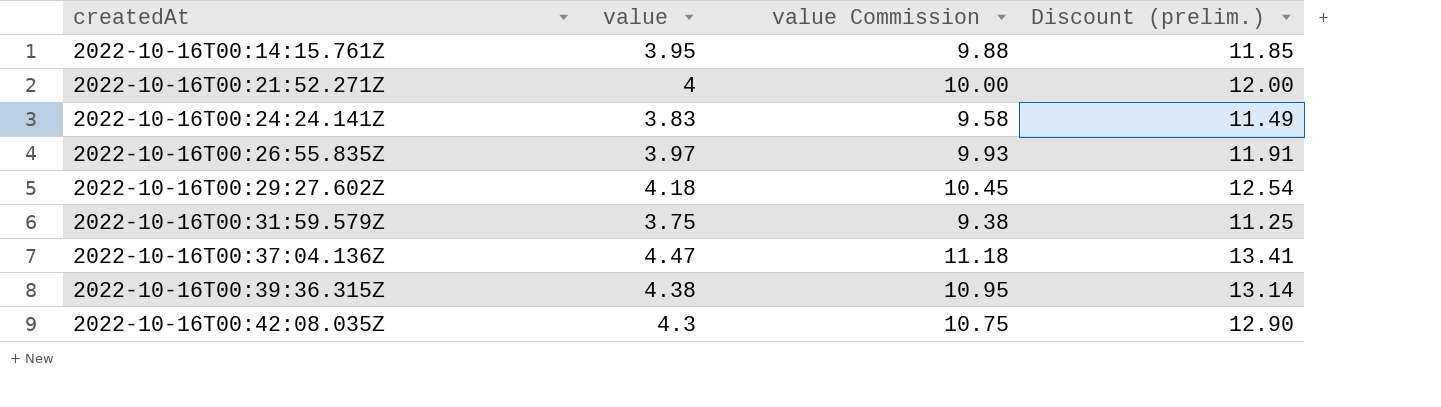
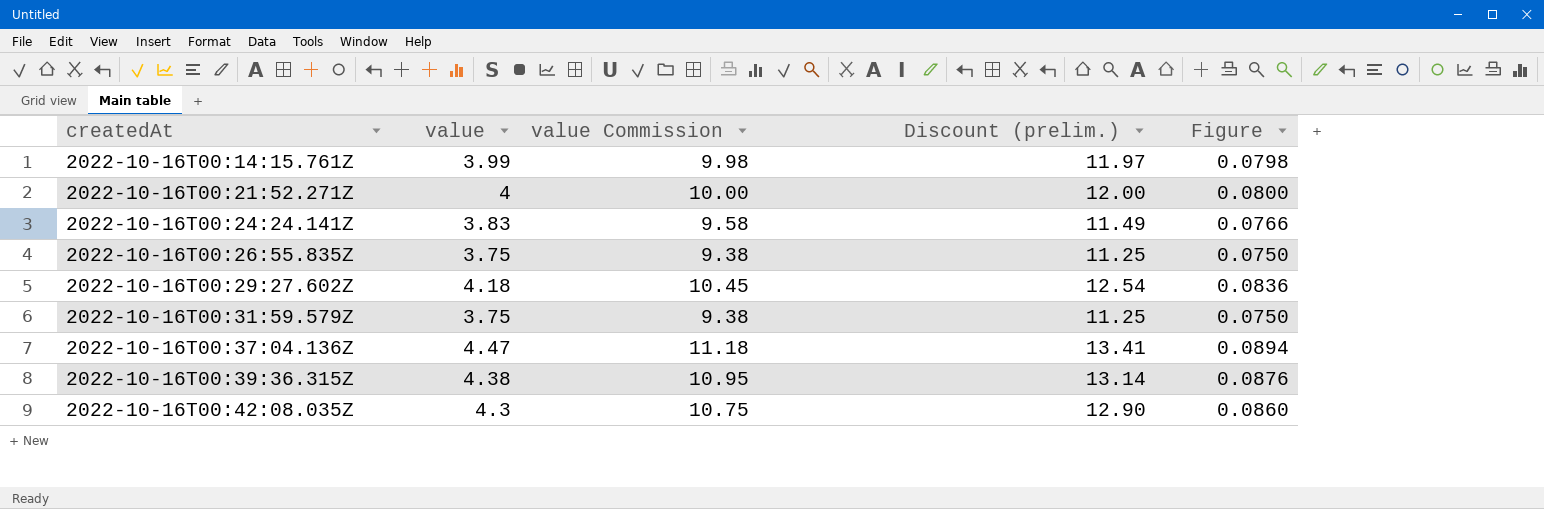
column Figure | formula: none -> [value] * 0.02
2022-10-16T00:14:15.761Z | value: 3.95 -> 3.99
2022-10-16T00:14:15.761Z | value Commission: 9.88 -> 9.98
2022-10-16T00:14:15.761Z | Discount (prelim.): 11.85 -> 11.97
2022-10-16T00:26:55.835Z | value: 3.97 -> 3.75
2022-10-16T00:26:55.835Z | value Commission: 9.93 -> 9.38
2022-10-16T00:26:55.835Z | Discount (prelim.): 11.91 -> 11.25

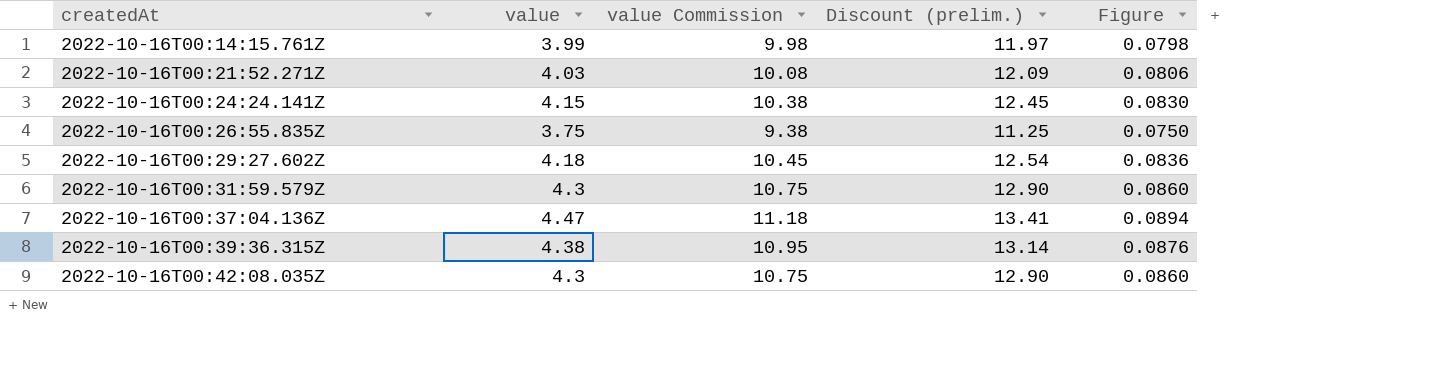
2022-10-16T00:21:52.271Z | value: 4 -> 4.03
2022-10-16T00:21:52.271Z | value Commission: 10.00 -> 10.08
2022-10-16T00:21:52.271Z | Discount (prelim.): 12.00 -> 12.09
2022-10-16T00:21:52.271Z | Figure: 0.0800 -> 0.0806
2022-10-16T00:24:24.141Z | value: 3.83 -> 4.15
2022-10-16T00:24:24.141Z | value Commission: 9.58 -> 10.38
2022-10-16T00:24:24.141Z | Discount (prelim.): 11.49 -> 12.45
2022-10-16T00:24:24.141Z | Figure: 0.0766 -> 0.0830
2022-10-16T00:31:59.579Z | value: 3.75 -> 4.3
2022-10-16T00:31:59.579Z | value Commission: 9.38 -> 10.75
2022-10-16T00:31:59.579Z | Discount (prelim.): 11.25 -> 12.90
2022-10-16T00:31:59.579Z | Figure: 0.0750 -> 0.0860

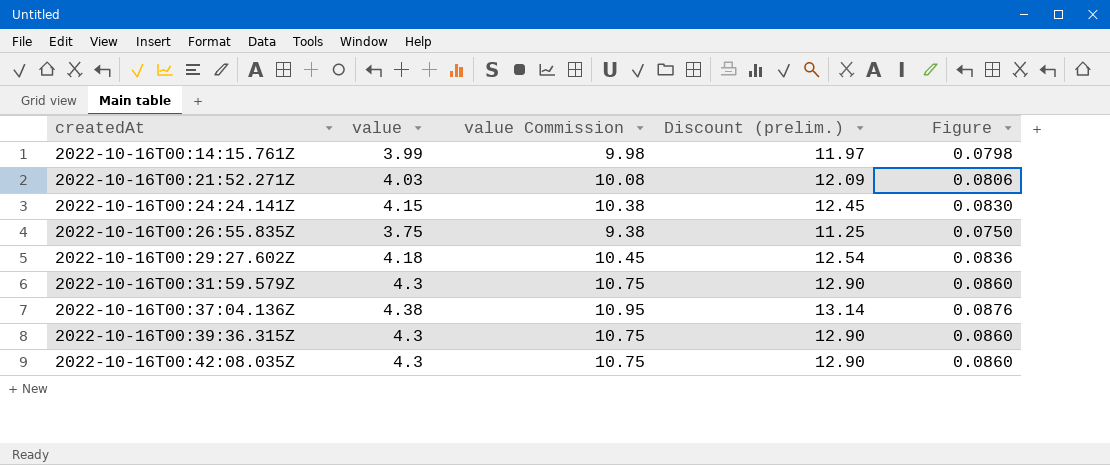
2022-10-16T00:37:04.136Z | value: 4.47 -> 4.38
2022-10-16T00:37:04.136Z | value Commission: 11.18 -> 10.95
2022-10-16T00:37:04.136Z | Discount (prelim.): 13.41 -> 13.14
2022-10-16T00:37:04.136Z | Figure: 0.0894 -> 0.0876
2022-10-16T00:39:36.315Z | value: 4.38 -> 4.3
2022-10-16T00:39:36.315Z | value Commission: 10.95 -> 10.75
2022-10-16T00:39:36.315Z | Discount (prelim.): 13.14 -> 12.90
2022-10-16T00:39:36.315Z | Figure: 0.0876 -> 0.0860

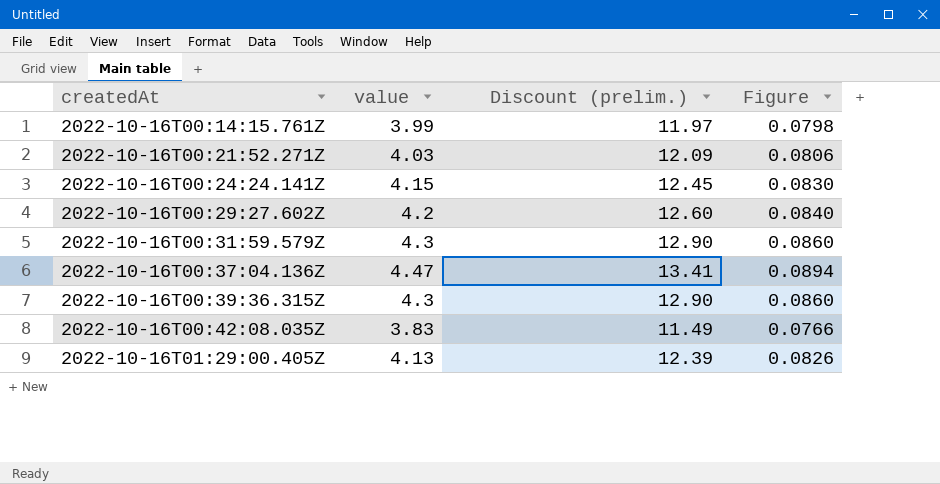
column value Commission | formula: [value] * 2.5 -> none
row 2022-10-16T00:26:55.835Z: 3.75 | 9.38 | 11.25 | 0.0750 -> none
2022-10-16T00:29:27.602Z | value: 4.18 -> 4.2
2022-10-16T00:29:27.602Z | Discount (prelim.): 12.54 -> 12.60
2022-10-16T00:29:27.602Z | Figure: 0.0836 -> 0.0840
2022-10-16T00:37:04.136Z | value: 4.38 -> 4.47
2022-10-16T00:37:04.136Z | Discount (prelim.): 13.14 -> 13.41
2022-10-16T00:37:04.136Z | Figure: 0.0876 -> 0.0894
2022-10-16T00:42:08.035Z | value: 4.3 -> 3.83
2022-10-16T00:42:08.035Z | Discount (prelim.): 12.90 -> 11.49
2022-10-16T00:42:08.035Z | Figure: 0.0860 -> 0.0766
row 2022-10-16T01:29:00.405Z: none -> 4.13 | 12.39 | 0.0826

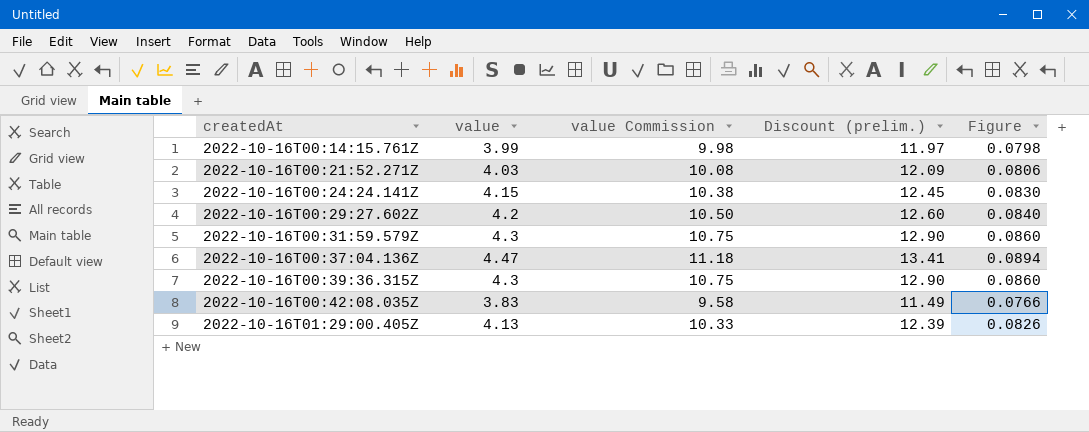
column value Commission | formula: none -> [value] * 2.5

